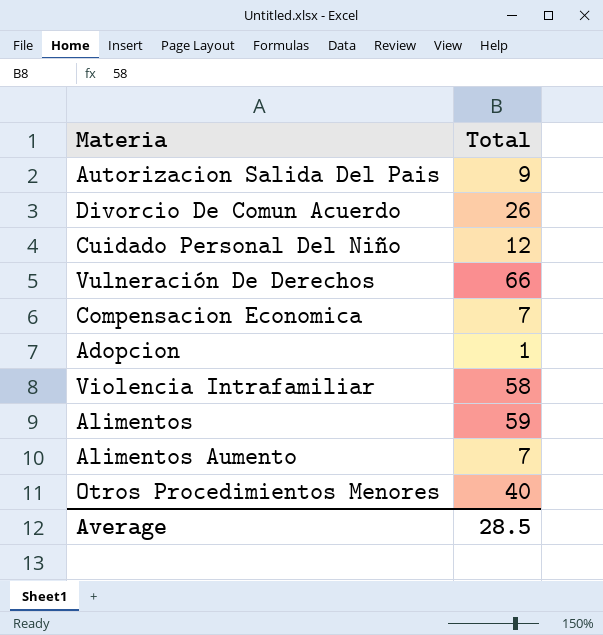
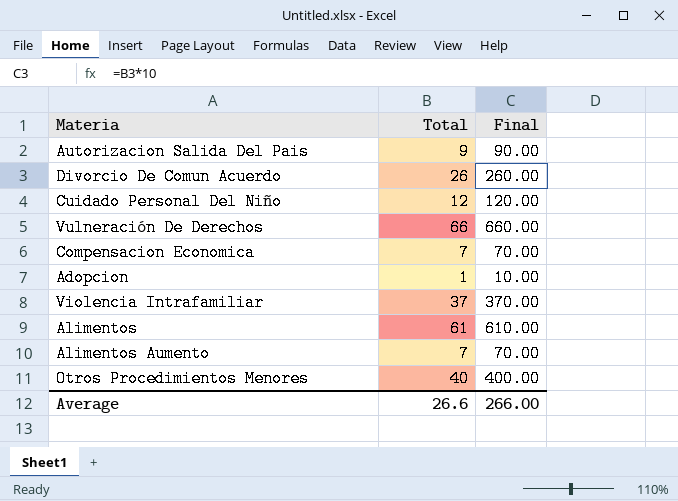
column Final | formula: none -> [Total] * 10
Violencia Intrafamiliar | Total: 58 -> 37
Alimentos | Total: 59 -> 61
Average | Total: 28.5 -> 26.6

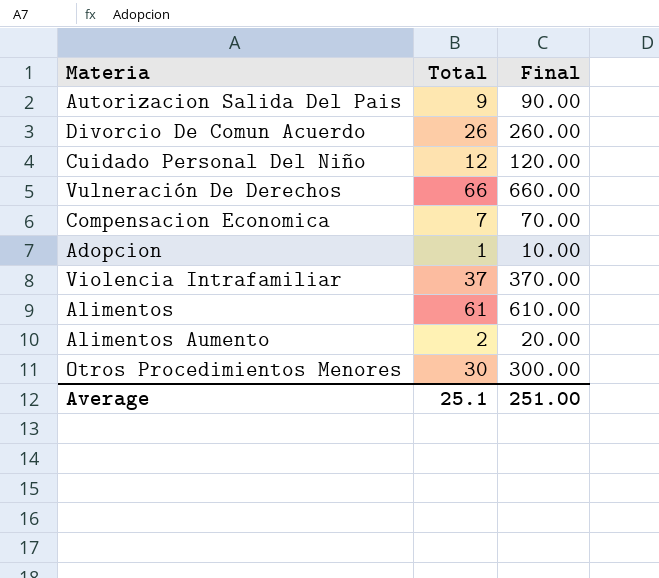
Alimentos Aumento | Total: 7 -> 2
Alimentos Aumento | Final: 70.00 -> 20.00
Otros Procedimientos Menores | Total: 40 -> 30
Otros Procedimientos Menores | Final: 400.00 -> 300.00
Average | Total: 26.6 -> 25.1
Average | Final: 266.00 -> 251.00

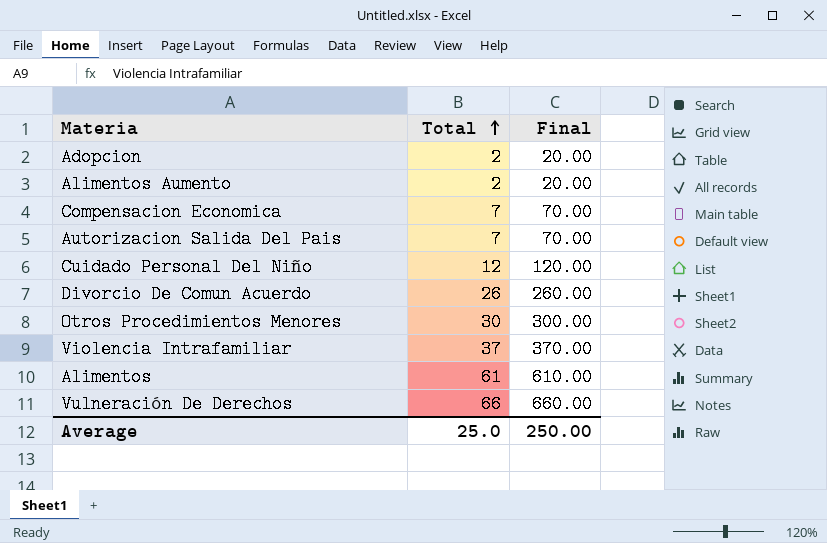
row order: none -> Total ascending
Adopcion | Total: 1 -> 2
Adopcion | Final: 10.00 -> 20.00
Autorizacion Salida Del Pais | Total: 9 -> 7
Autorizacion Salida Del Pais | Final: 90.00 -> 70.00
Average | Total: 25.1 -> 25.0
Average | Final: 251.00 -> 250.00

